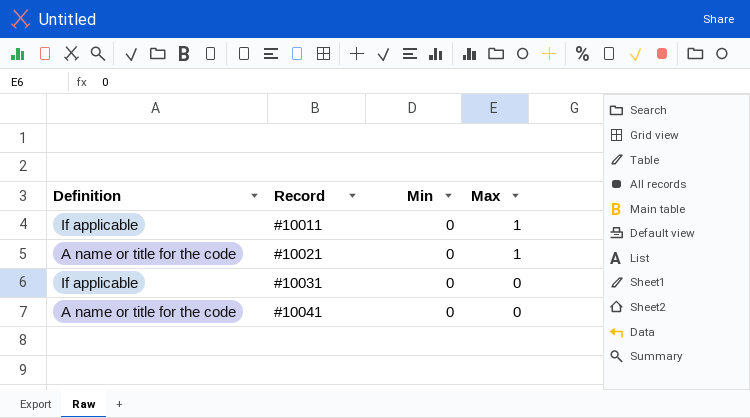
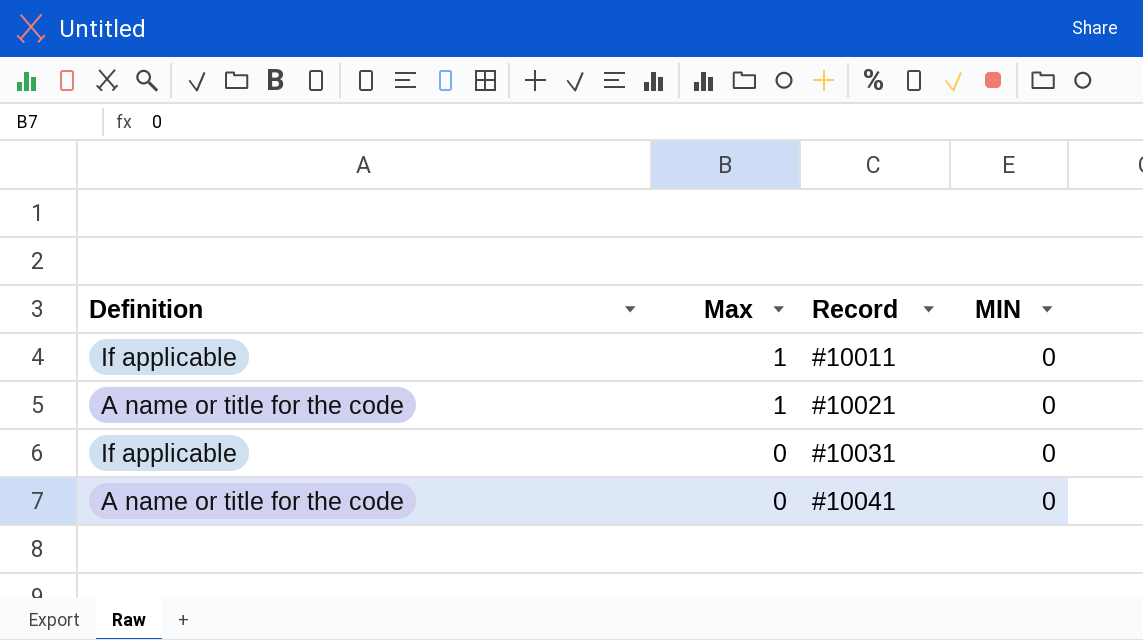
column Max | position: 4 -> 2
column name: Min -> MIN

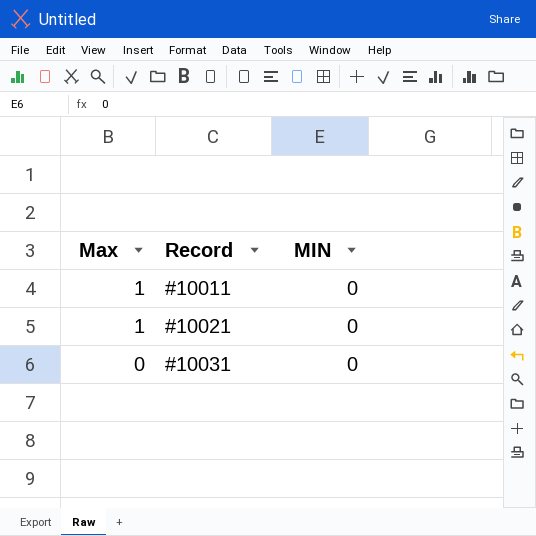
column Definition | position: 1 -> none
row #10041: A name or title for the code | 0 | 0 -> none

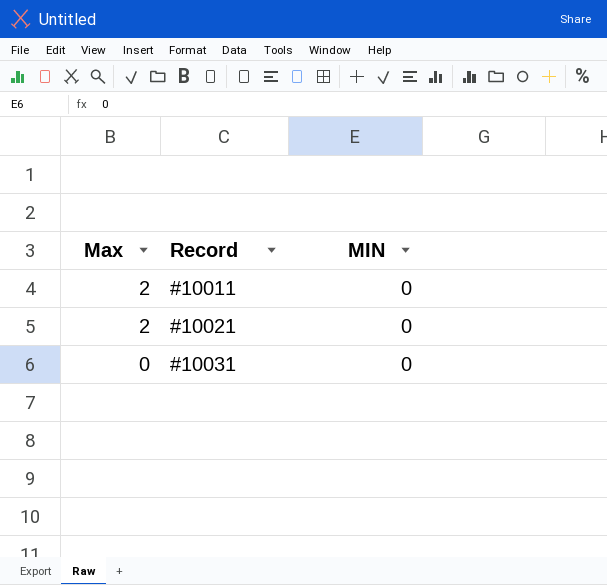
#10011 | Max: 1 -> 2
#10021 | Max: 1 -> 2

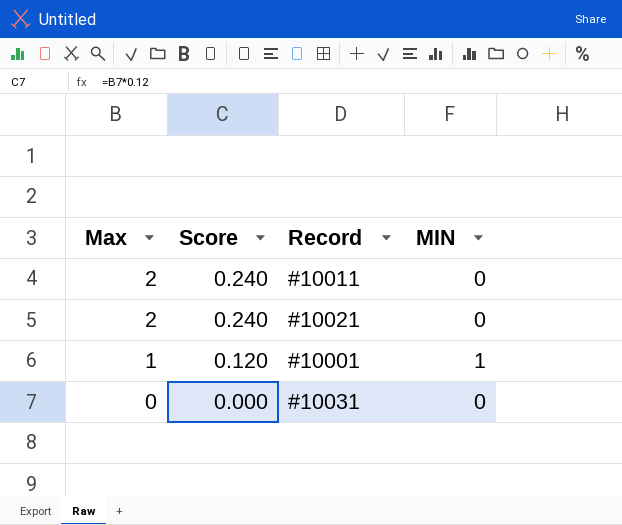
column Score | formula: none -> [Max] * 0.12
row #10001: none -> 1 | 0.120 | 1

